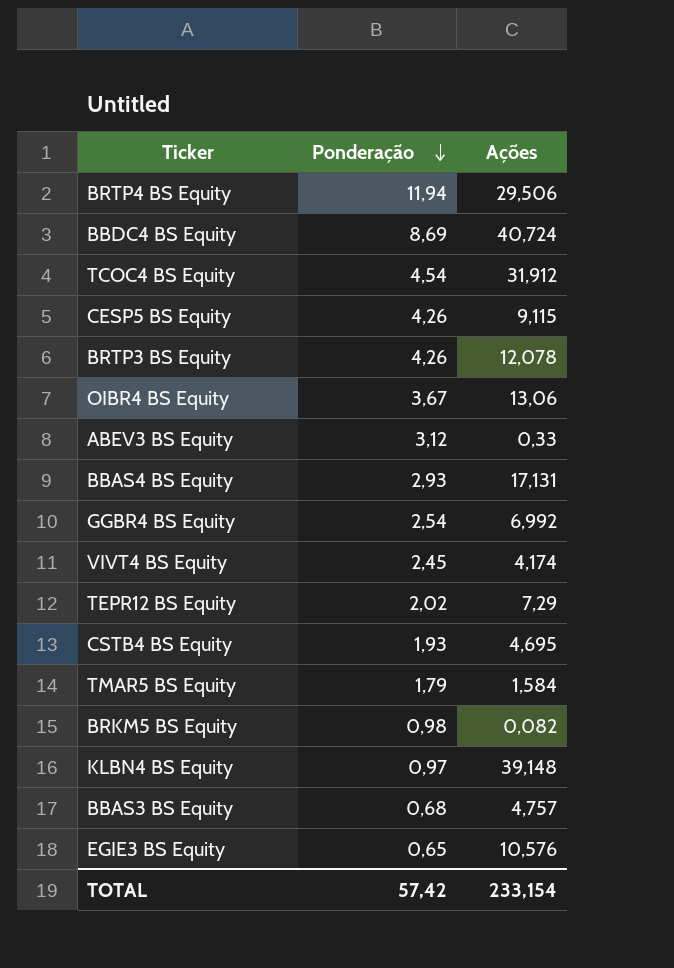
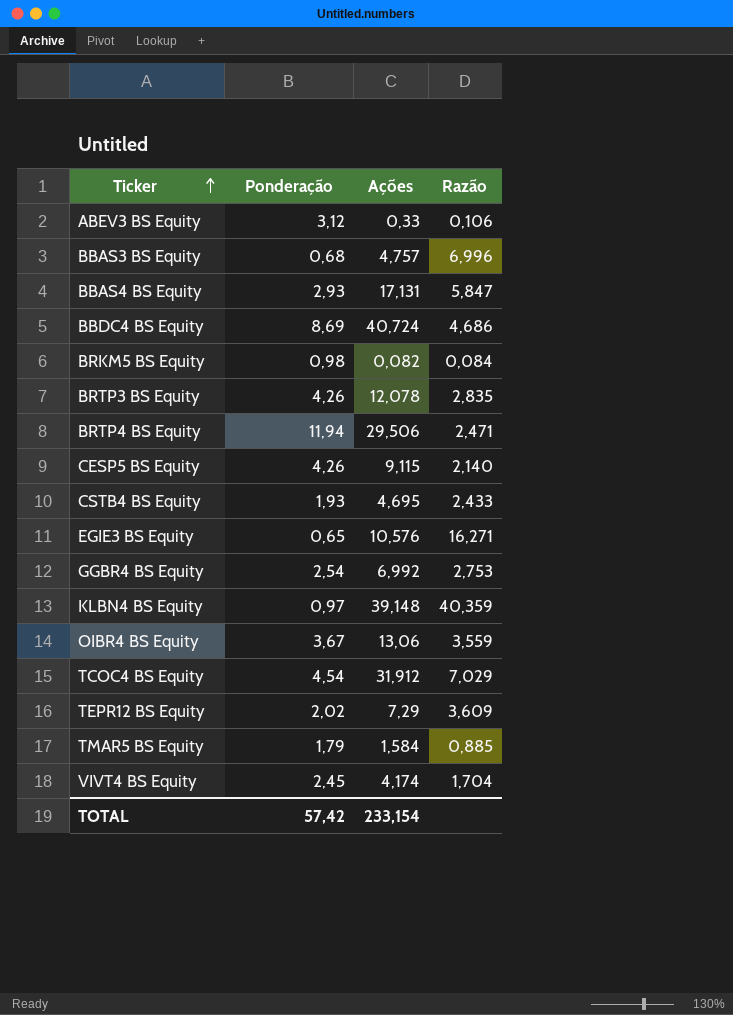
row order: Ponderação descending -> Ticker ascending
column Razão | formula: none -> [Ações] / [Ponderação]

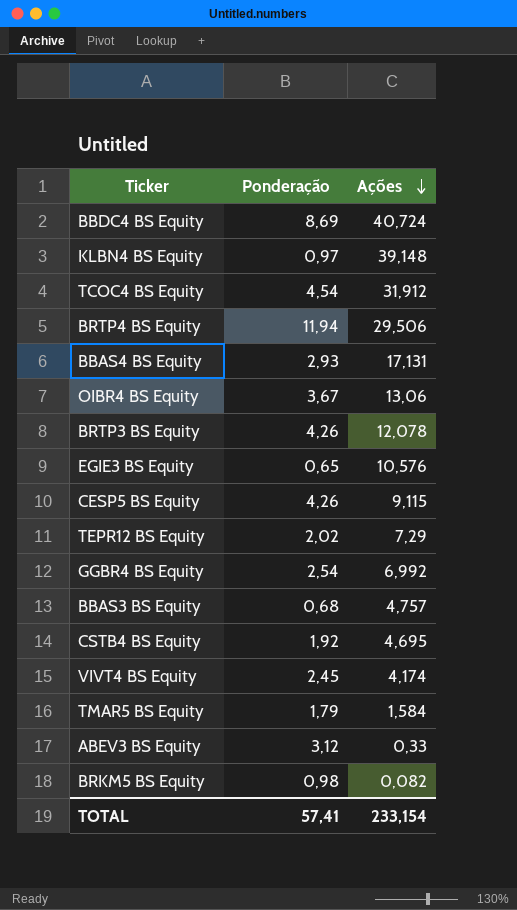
row order: Ticker ascending -> Ações descending
column Razão | formula: [Ações] / [Ponderação] -> none
CSTB4 BS Equity | Ponderação: 1,93 -> 1,92
TOTAL | Ponderação: 57,42 -> 57,41

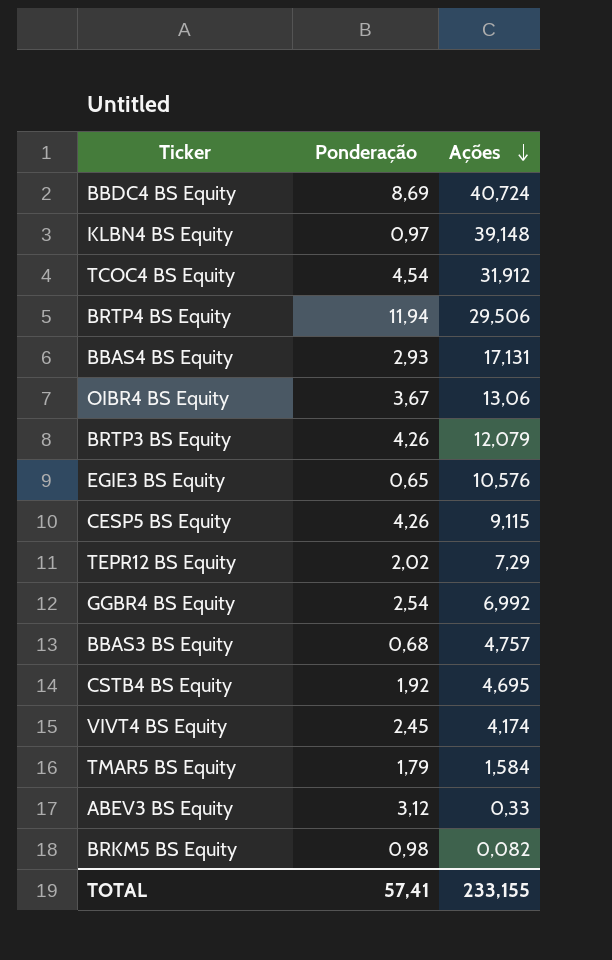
BRTP3 BS Equity | Ações: 12,078 -> 12,079
TOTAL | Ações: 233,154 -> 233,155

